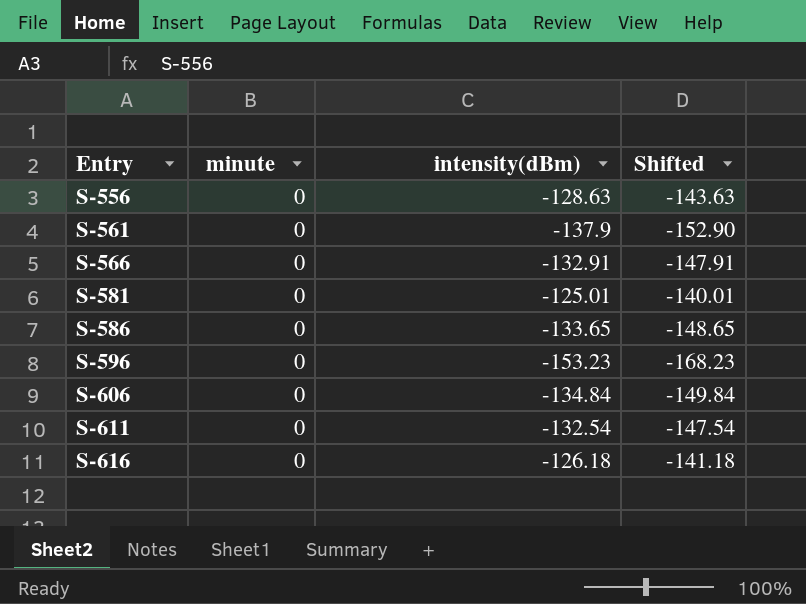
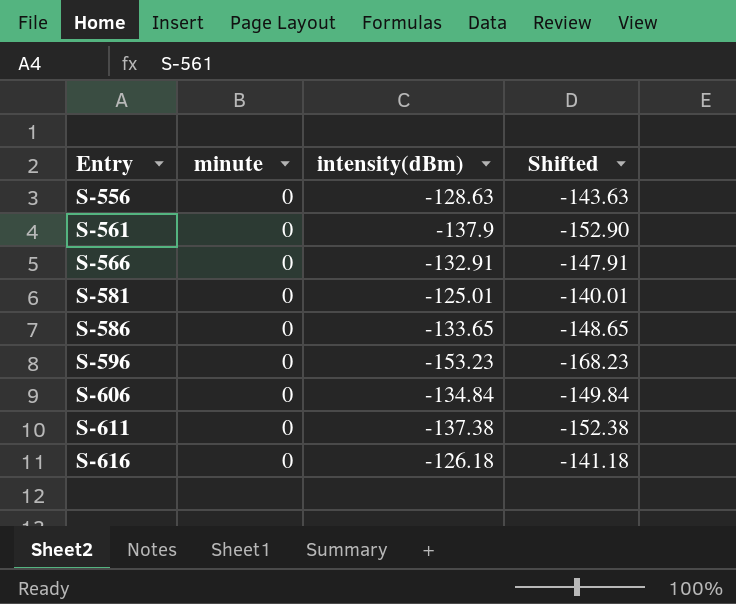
S-611 | intensity(dBm): -132.54 -> -137.38
S-611 | Shifted: -147.54 -> -152.38

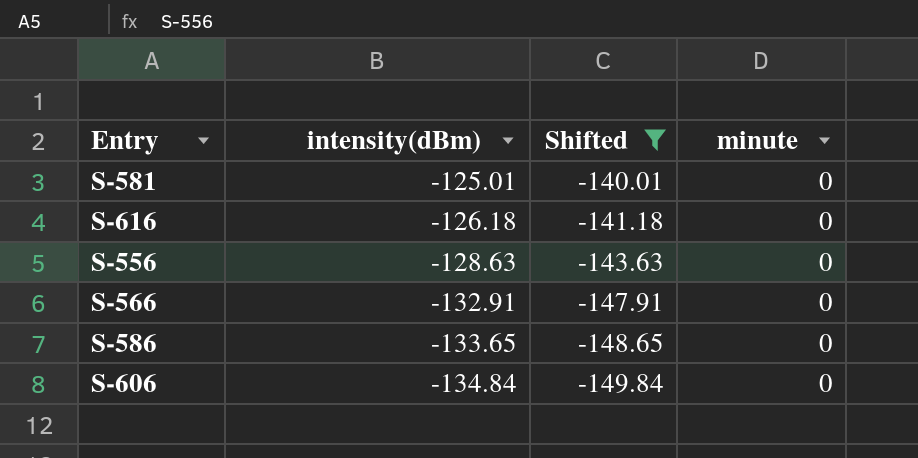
filter: none -> Shifted >= -149.84
row order: Entry ascending -> intensity(dBm) descending
column minute | position: 2 -> 4

